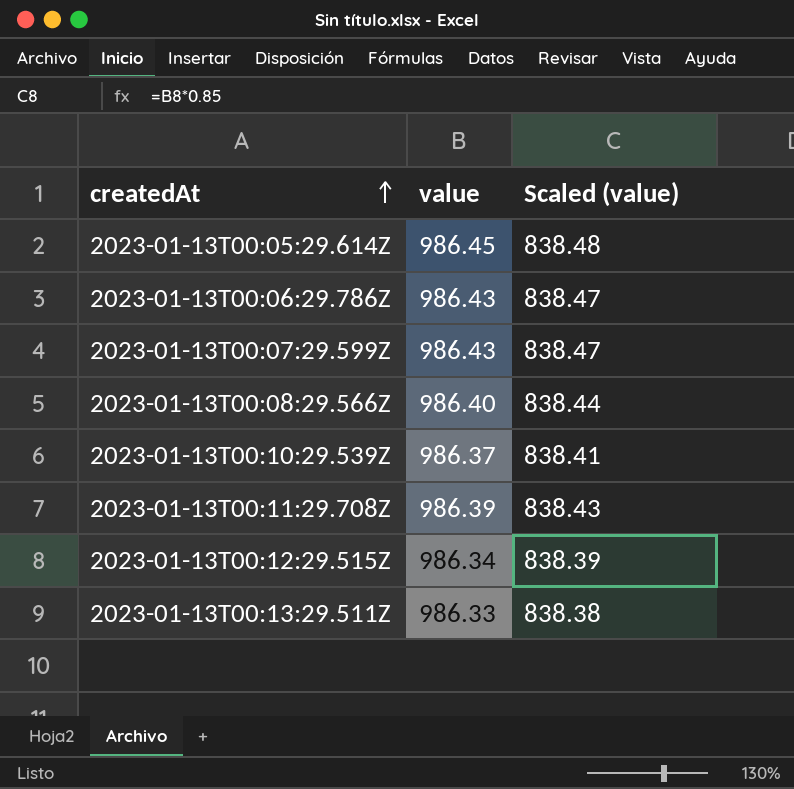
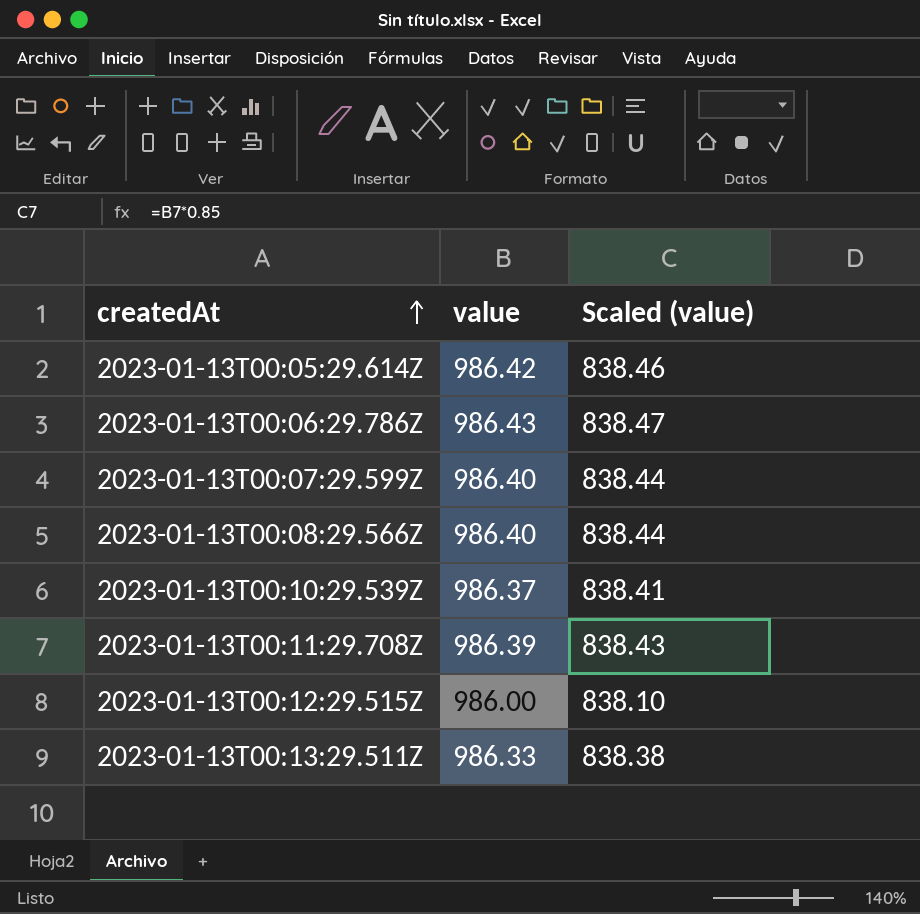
2023-01-13T00:05:29.614Z | value: 986.45 -> 986.42
2023-01-13T00:05:29.614Z | Scaled (value): 838.48 -> 838.46
2023-01-13T00:07:29.599Z | value: 986.43 -> 986.40
2023-01-13T00:07:29.599Z | Scaled (value): 838.47 -> 838.44
2023-01-13T00:12:29.515Z | value: 986.34 -> 986.00
2023-01-13T00:12:29.515Z | Scaled (value): 838.39 -> 838.10

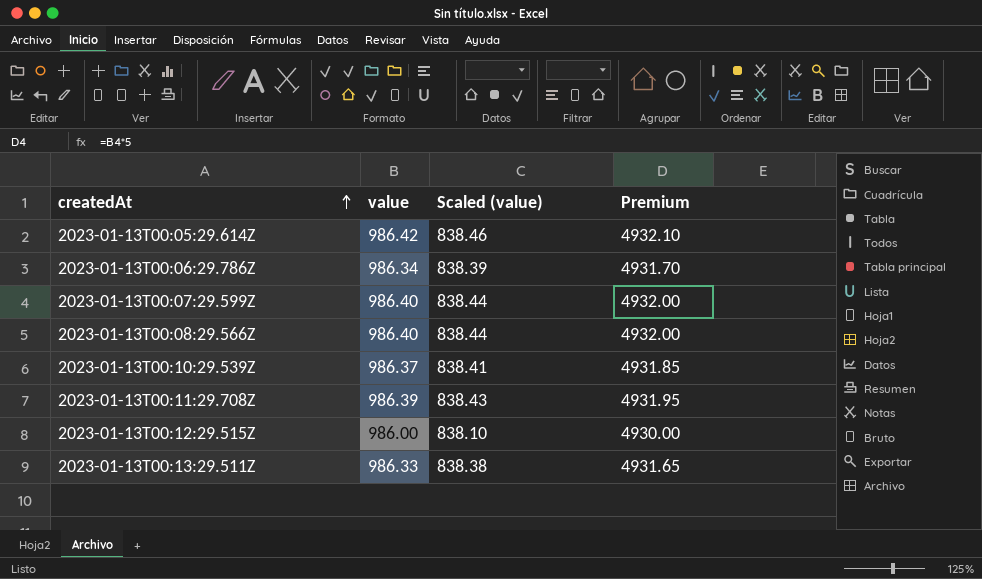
column Premium | formula: none -> [value] * 5
2023-01-13T00:06:29.786Z | value: 986.43 -> 986.34
2023-01-13T00:06:29.786Z | Scaled (value): 838.47 -> 838.39

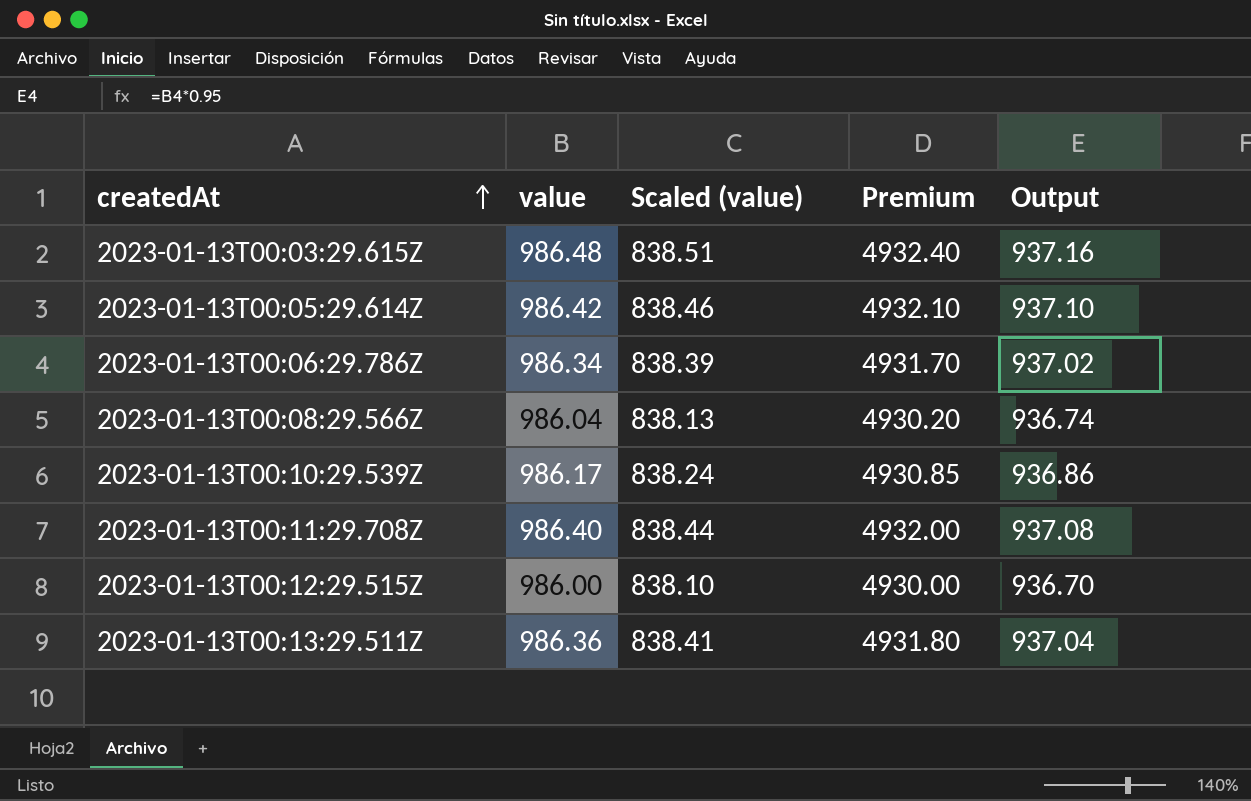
column Output | formula: none -> [value] * 0.95
row 2023-01-13T00:07:29.599Z: 986.40 | 838.44 | 4932.00 -> none
row 2023-01-13T00:03:29.615Z: none -> 986.48 | 838.51 | 4932.40 | 937.16
2023-01-13T00:08:29.566Z | value: 986.40 -> 986.04
2023-01-13T00:08:29.566Z | Scaled (value): 838.44 -> 838.13
2023-01-13T00:08:29.566Z | Premium: 4932.00 -> 4930.20
2023-01-13T00:10:29.539Z | value: 986.37 -> 986.17
2023-01-13T00:10:29.539Z | Scaled (value): 838.41 -> 838.24
2023-01-13T00:10:29.539Z | Premium: 4931.85 -> 4930.85
2023-01-13T00:11:29.708Z | value: 986.39 -> 986.40
2023-01-13T00:11:29.708Z | Scaled (value): 838.43 -> 838.44
2023-01-13T00:11:29.708Z | Premium: 4931.95 -> 4932.00
2023-01-13T00:13:29.511Z | value: 986.33 -> 986.36
2023-01-13T00:13:29.511Z | Scaled (value): 838.38 -> 838.41
2023-01-13T00:13:29.511Z | Premium: 4931.65 -> 4931.80

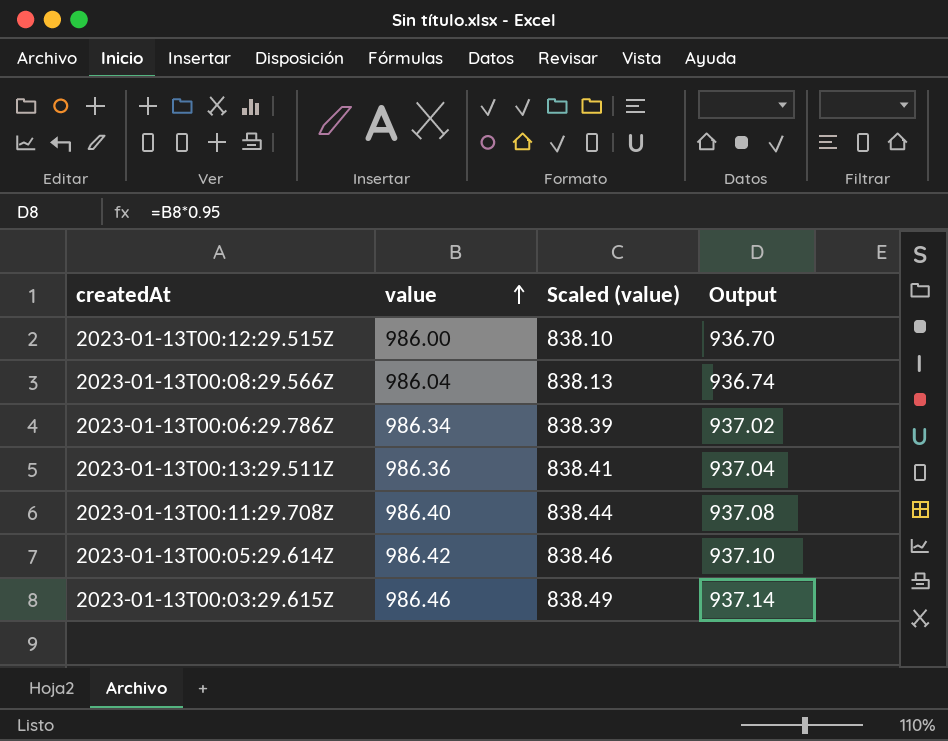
row order: createdAt ascending -> value ascending
column Premium | formula: [value] * 5 -> none
row 2023-01-13T00:10:29.539Z: 986.17 | 838.24 | 4930.85 | 936.86 -> none
2023-01-13T00:03:29.615Z | value: 986.48 -> 986.46
2023-01-13T00:03:29.615Z | Scaled (value): 838.51 -> 838.49
2023-01-13T00:03:29.615Z | Output: 937.16 -> 937.14

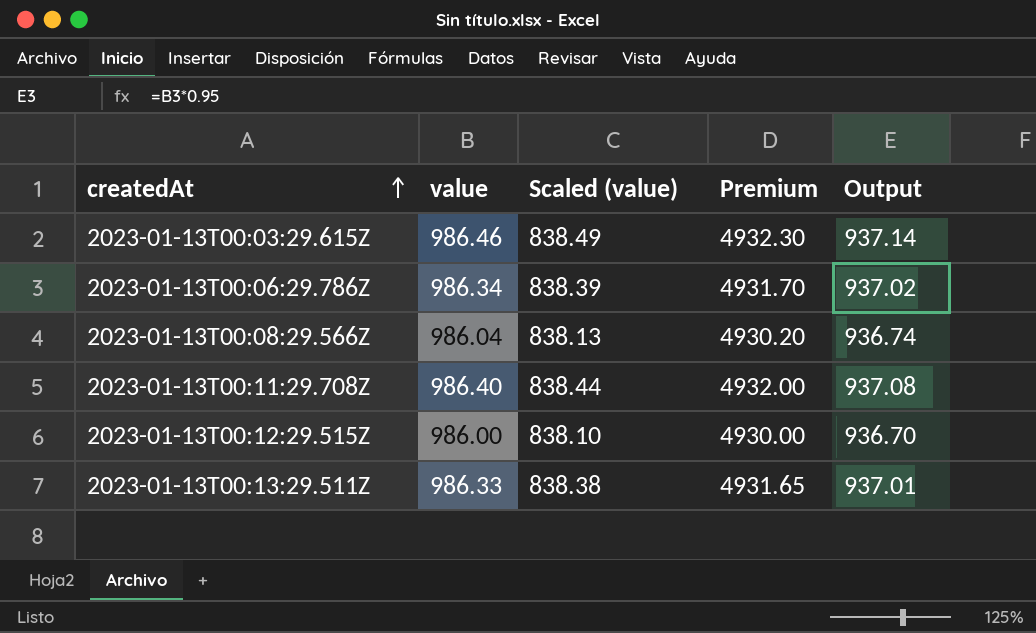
row order: value ascending -> createdAt ascending
column Premium | formula: none -> [value] * 5
row 2023-01-13T00:05:29.614Z: 986.42 | 838.46 | 937.10 -> none
2023-01-13T00:13:29.511Z | value: 986.36 -> 986.33
2023-01-13T00:13:29.511Z | Scaled (value): 838.41 -> 838.38
2023-01-13T00:13:29.511Z | Output: 937.04 -> 937.01

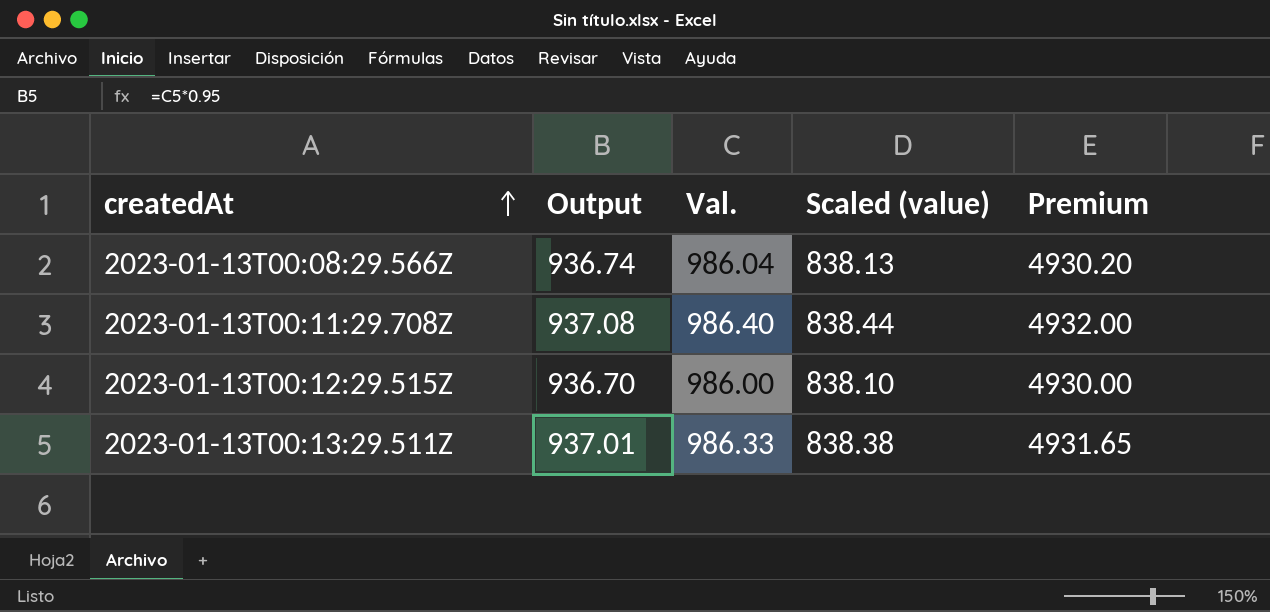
column Output | position: 5 -> 2
column name: value -> Val.
row 2023-01-13T00:03:29.615Z: 986.46 | 838.49 | 4932.30 | 937.14 -> none
row 2023-01-13T00:06:29.786Z: 986.34 | 838.39 | 4931.70 | 937.02 -> none

